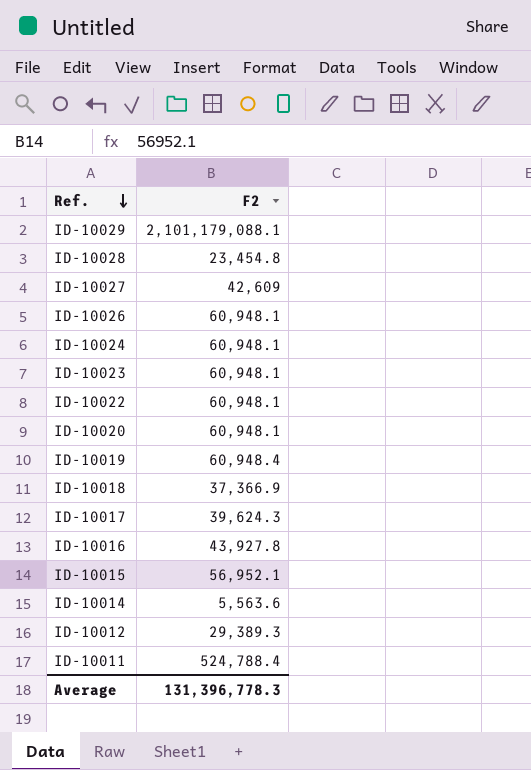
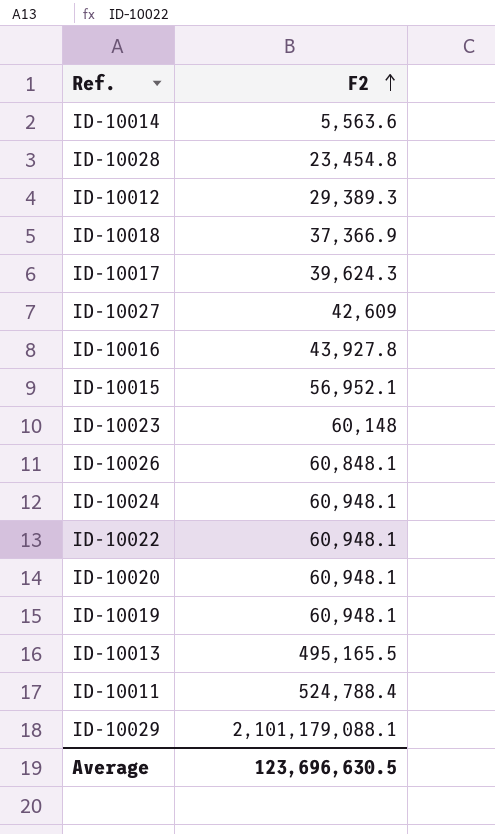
row order: Ref. descending -> F2 ascending
ID-10023 | F2: 60,948.1 -> 60,148
ID-10026 | F2: 60,948.1 -> 60,848.1
ID-10019 | F2: 60,948.4 -> 60,948.1
row ID-10013: none -> 495,165.5
Average | F2: 131,396,778.3 -> 123,696,630.5

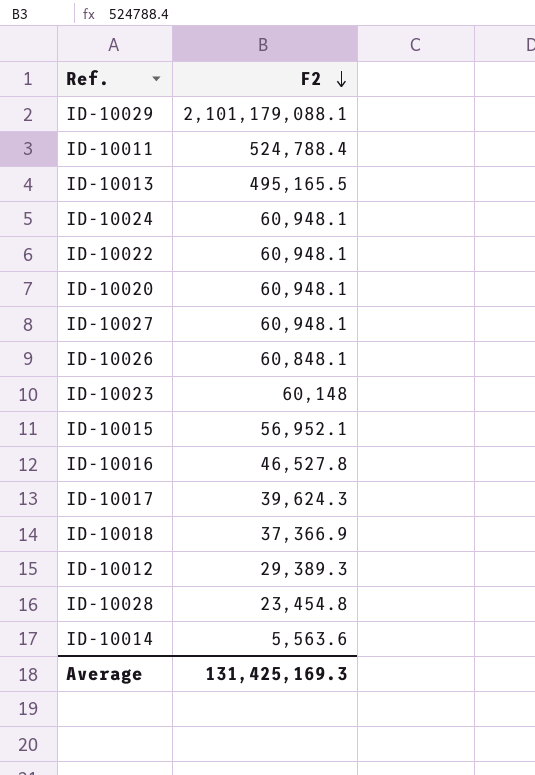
row order: F2 ascending -> F2 descending
row ID-10019: 60,948.1 -> none
ID-10027 | F2: 42,609 -> 60,948.1
ID-10016 | F2: 43,927.8 -> 46,527.8
Average | F2: 123,696,630.5 -> 131,425,169.3

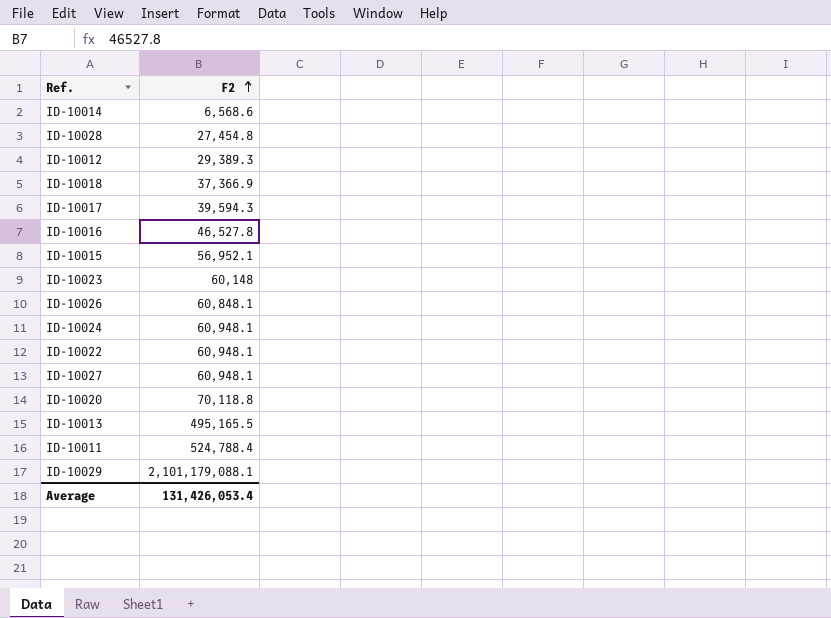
row order: F2 descending -> F2 ascending
ID-10014 | F2: 5,563.6 -> 6,568.6
ID-10028 | F2: 23,454.8 -> 27,454.8
ID-10017 | F2: 39,624.3 -> 39,594.3
ID-10020 | F2: 60,948.1 -> 70,118.8
Average | F2: 131,425,169.3 -> 131,426,053.4

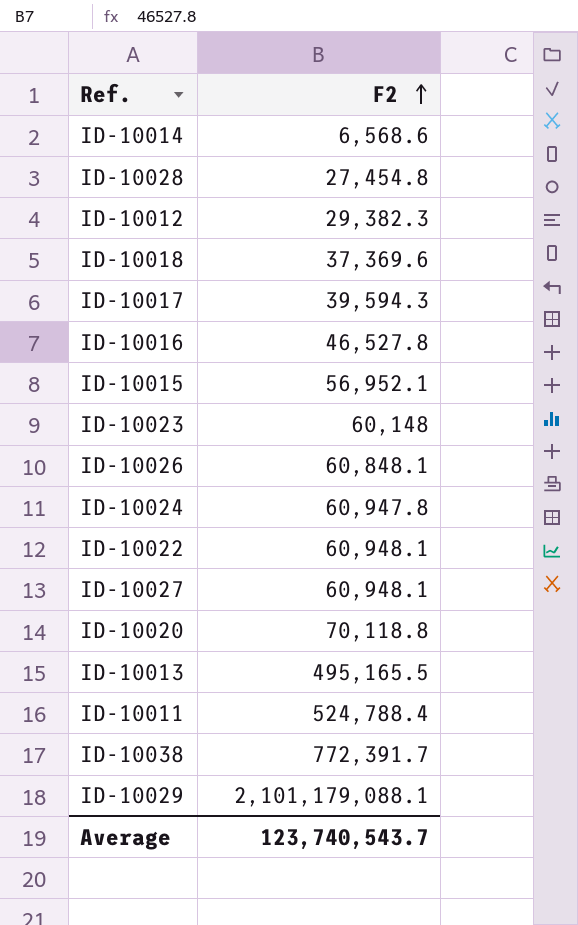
ID-10012 | F2: 29,389.3 -> 29,382.3
ID-10018 | F2: 37,366.9 -> 37,369.6
ID-10024 | F2: 60,948.1 -> 60,947.8
row ID-10038: none -> 772,391.7
Average | F2: 131,426,053.4 -> 123,740,543.7

